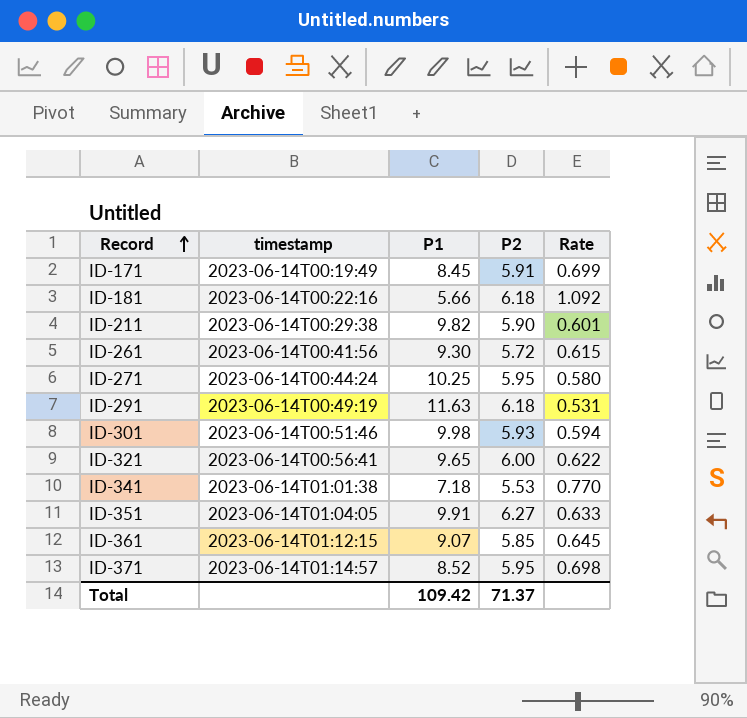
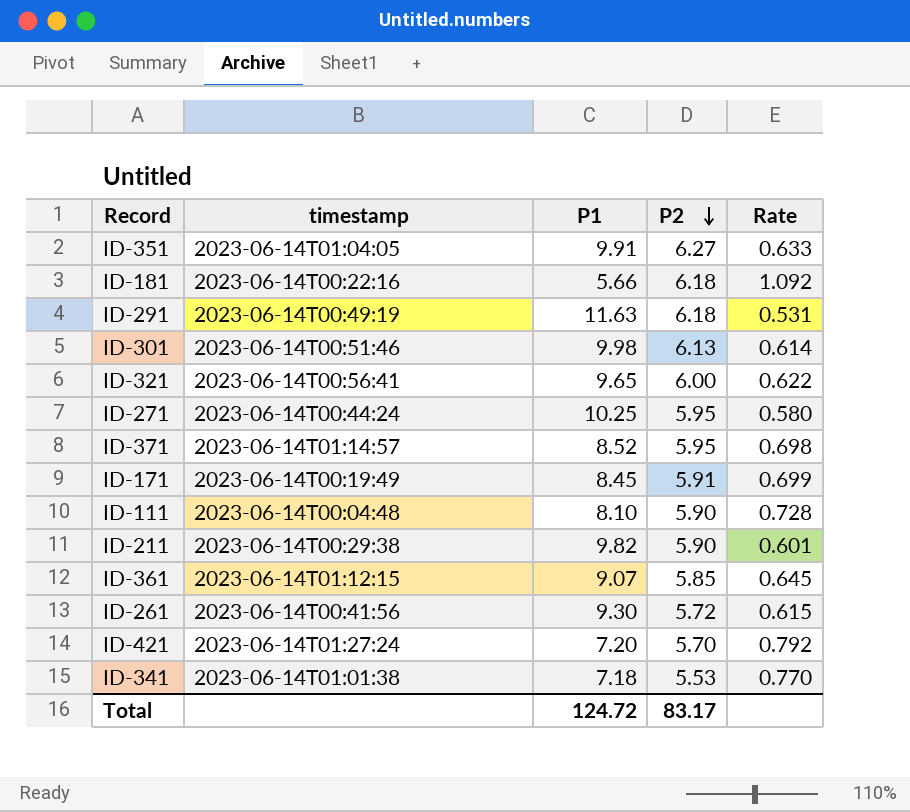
row order: Record ascending -> P2 descending
ID-301 | P2: 5.93 -> 6.13
ID-301 | Rate: 0.594 -> 0.614
row ID-111: none -> 2023-06-14T00:04:48 | 8.10 | 5.90 | 0.728
row ID-421: none -> 2023-06-14T01:27:24 | 7.20 | 5.70 | 0.792
Total | P1: 109.42 -> 124.72
Total | P2: 71.37 -> 83.17

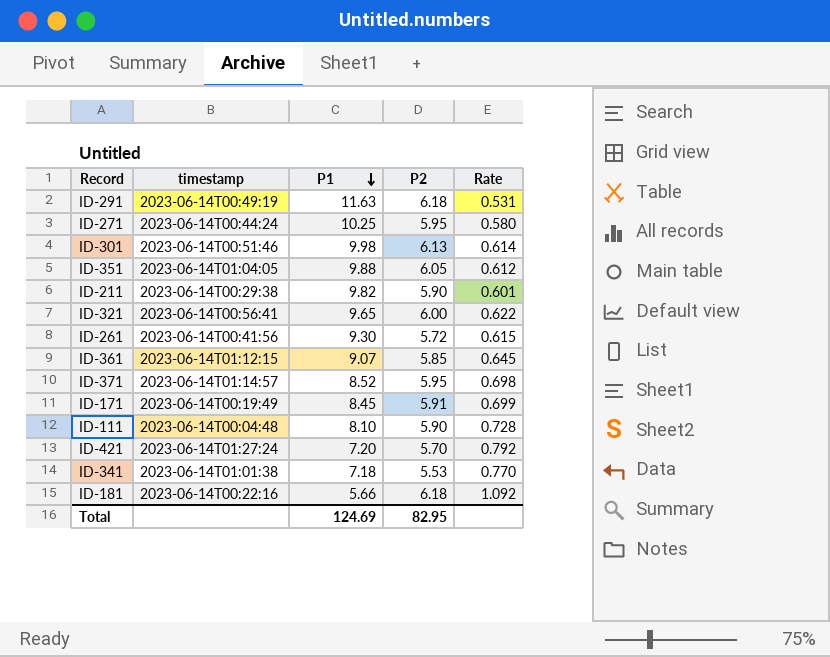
row order: P2 descending -> P1 descending
ID-351 | P1: 9.91 -> 9.88
ID-351 | P2: 6.27 -> 6.05
ID-351 | Rate: 0.633 -> 0.612
Total | P1: 124.72 -> 124.69
Total | P2: 83.17 -> 82.95

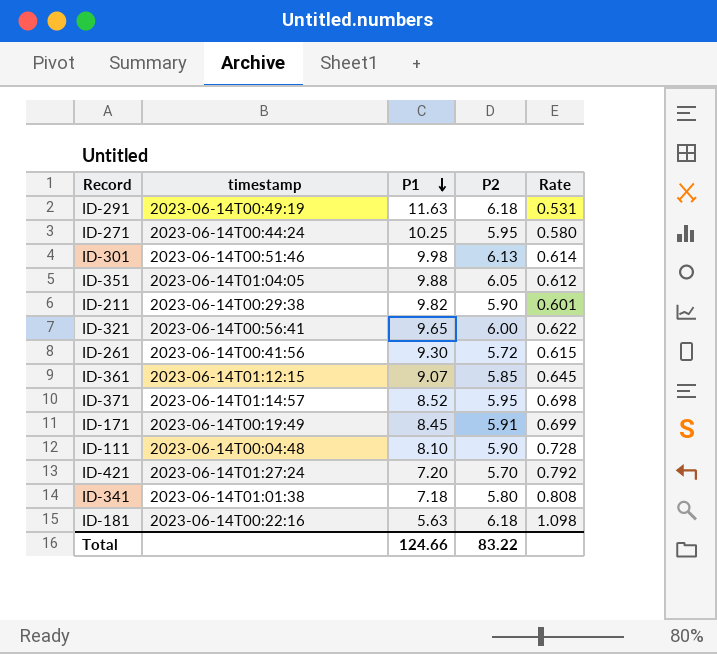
ID-341 | P2: 5.53 -> 5.80
ID-341 | Rate: 0.770 -> 0.808
ID-181 | P1: 5.66 -> 5.63
ID-181 | Rate: 1.092 -> 1.098
Total | P1: 124.69 -> 124.66
Total | P2: 82.95 -> 83.22

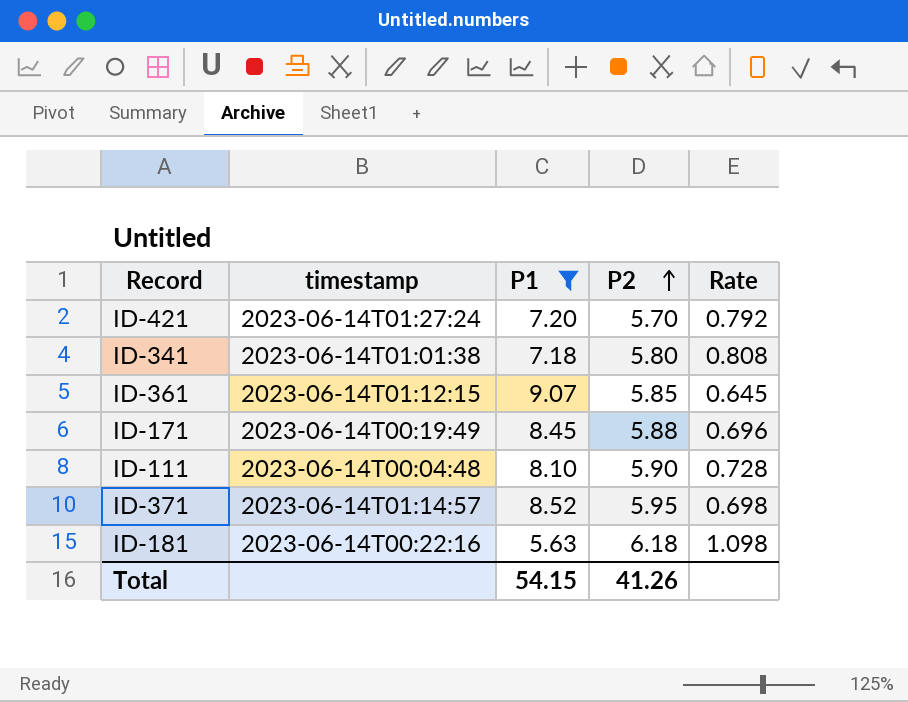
filter: none -> P1 <= 9.07
row order: P1 descending -> P2 ascending
ID-171 | P2: 5.91 -> 5.88
ID-171 | Rate: 0.699 -> 0.696
Total | P1: 124.66 -> 54.15
Total | P2: 83.22 -> 41.26

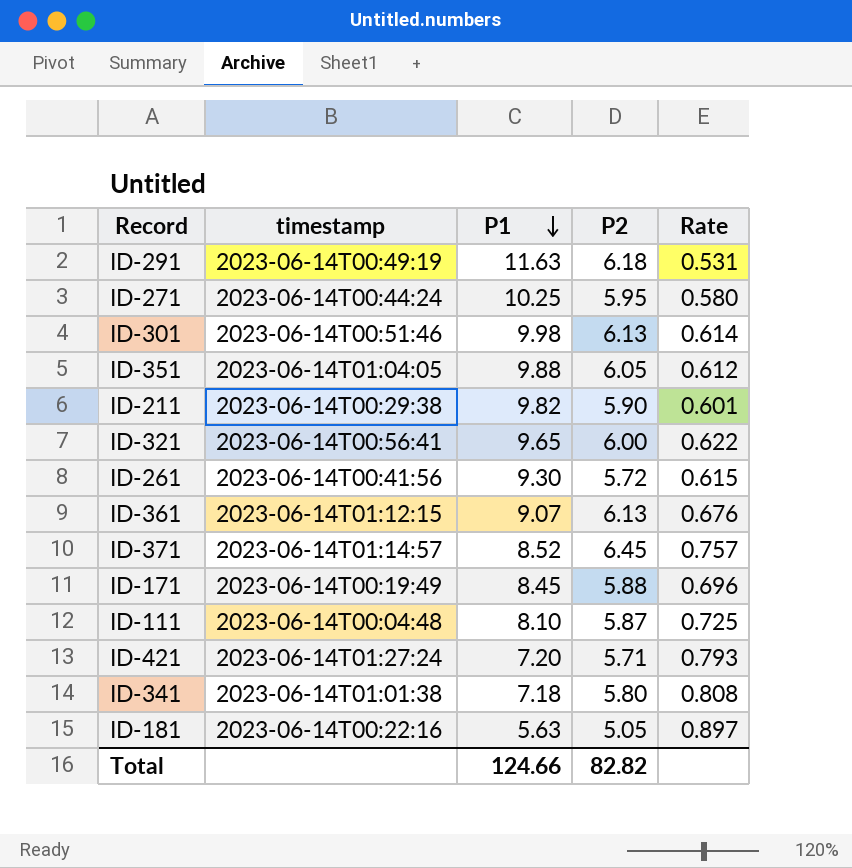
filter: P1 <= 9.07 -> none
row order: P2 ascending -> P1 descending
ID-361 | P2: 5.85 -> 6.13
ID-361 | Rate: 0.645 -> 0.676
ID-371 | P2: 5.95 -> 6.45
ID-371 | Rate: 0.698 -> 0.757
ID-111 | P2: 5.90 -> 5.87
ID-111 | Rate: 0.728 -> 0.725
ID-421 | P2: 5.70 -> 5.71
ID-421 | Rate: 0.792 -> 0.793
ID-181 | P2: 6.18 -> 5.05
ID-181 | Rate: 1.098 -> 0.897
Total | P1: 54.15 -> 124.66
Total | P2: 41.26 -> 82.82

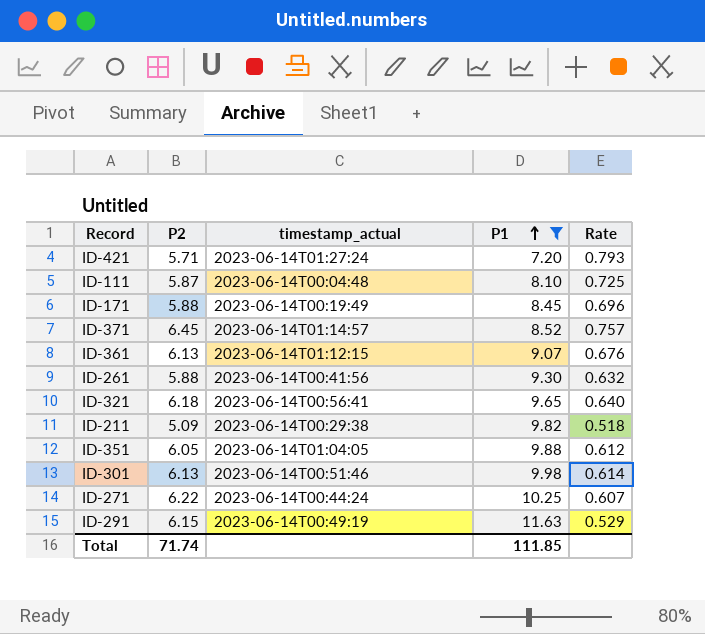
filter: none -> P1 >= 7.20
row order: P1 descending -> P1 ascending
column P2 | position: 4 -> 2
column name: timestamp -> timestamp_actual
ID-261 | P2: 5.72 -> 5.88
ID-261 | Rate: 0.615 -> 0.632
ID-321 | P2: 6.00 -> 6.18
ID-321 | Rate: 0.622 -> 0.640
ID-211 | P2: 5.90 -> 5.09
ID-211 | Rate: 0.601 -> 0.518
ID-271 | P2: 5.95 -> 6.22
ID-271 | Rate: 0.580 -> 0.607
ID-291 | P2: 6.18 -> 6.15
ID-291 | Rate: 0.531 -> 0.529
Total | P2: 82.82 -> 71.74
Total | P1: 124.66 -> 111.85

